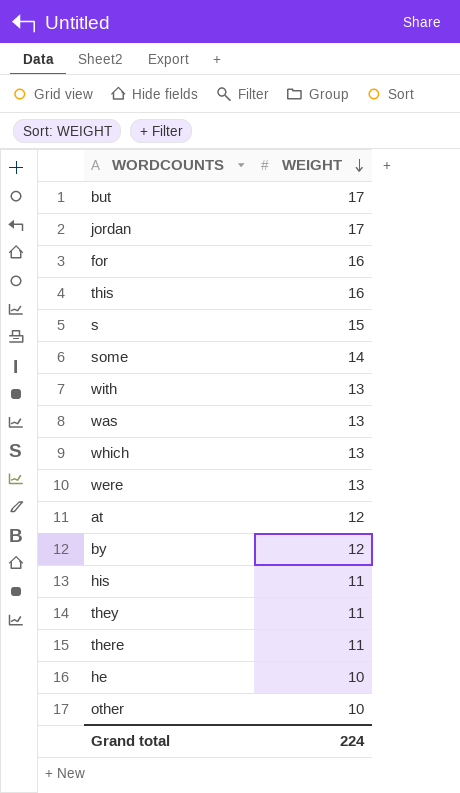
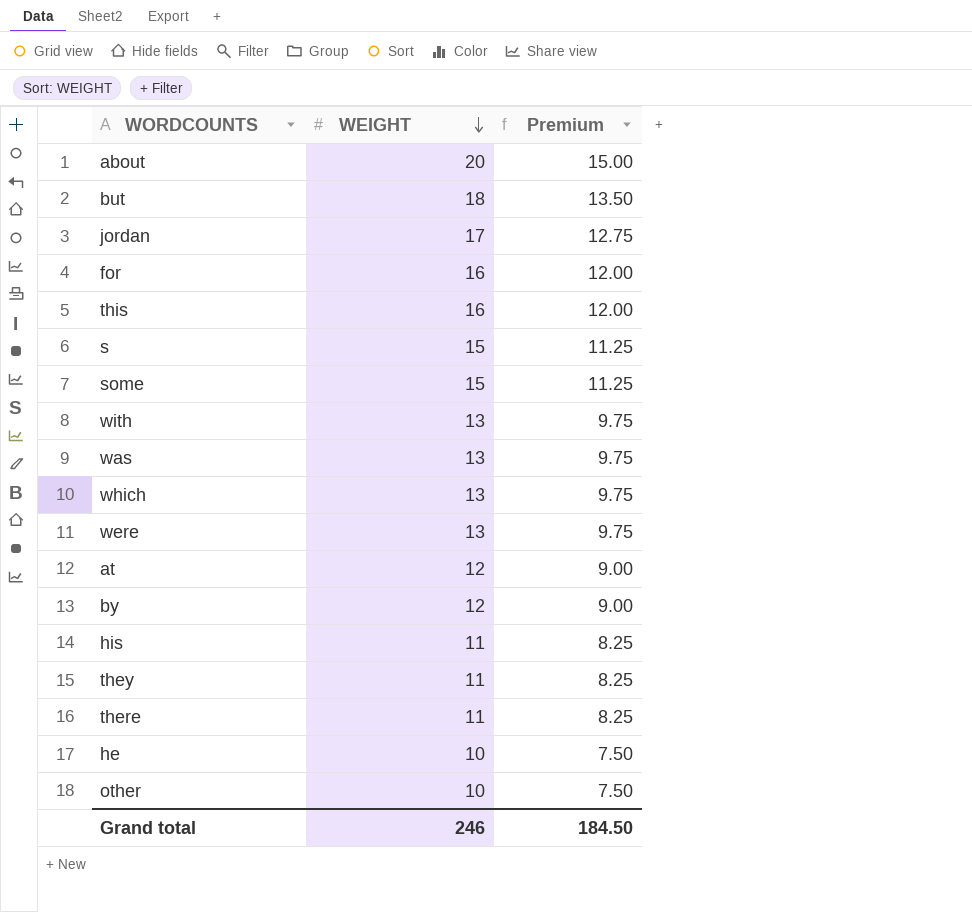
column Premium | formula: none -> [WEIGHT] * 0.75
row about: none -> 20 | 15.00
but | WEIGHT: 17 -> 18
some | WEIGHT: 14 -> 15
Grand total | WEIGHT: 224 -> 246

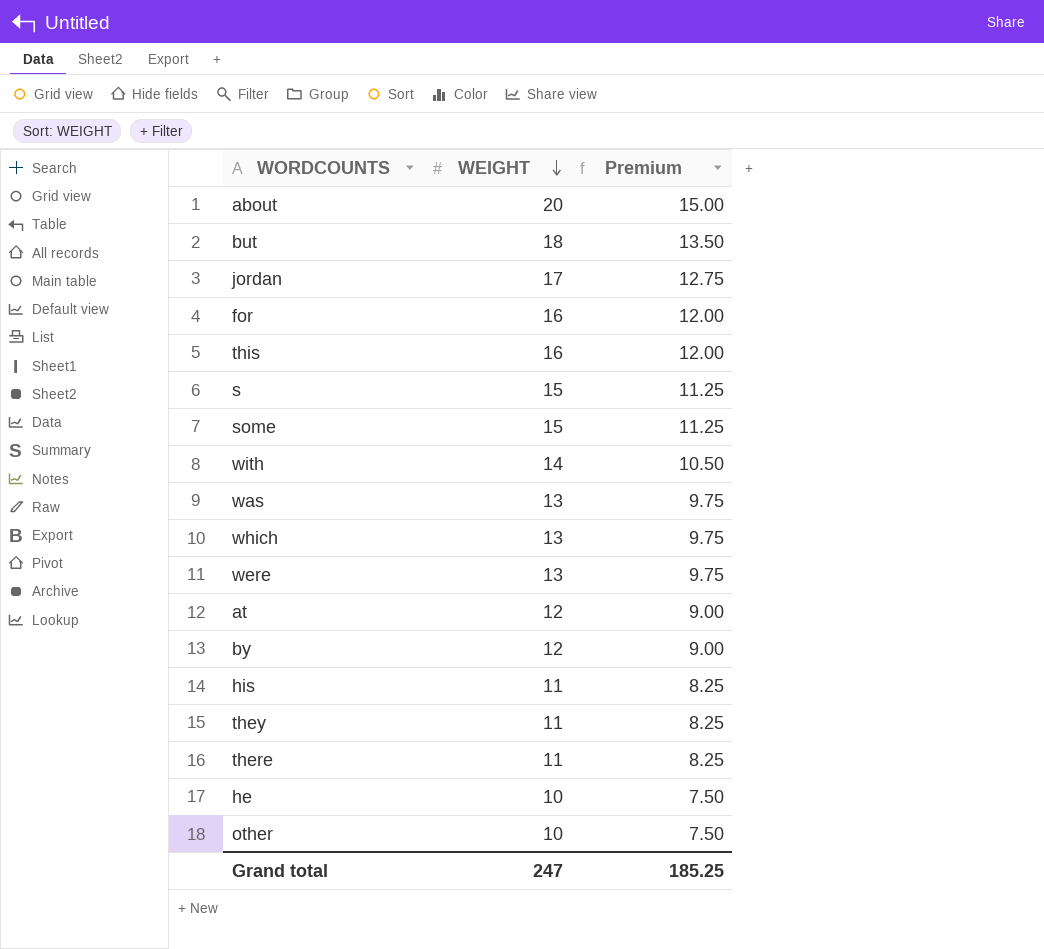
with | WEIGHT: 13 -> 14
with | Premium: 9.75 -> 10.50
Grand total | WEIGHT: 246 -> 247
Grand total | Premium: 184.50 -> 185.25

